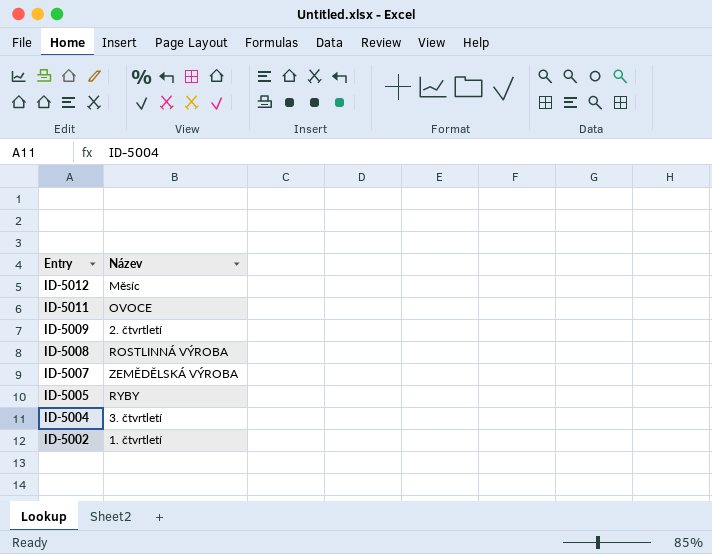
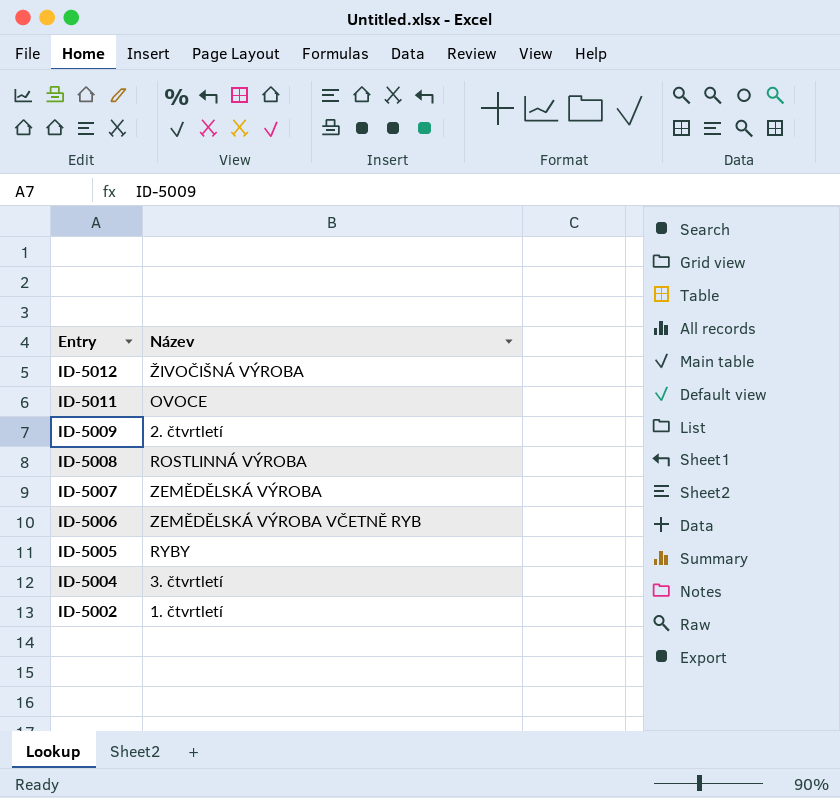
ID-5012 | Název: Měsíc -> ŽIVOČIŠNÁ VÝROBA
row ID-5006: none -> ZEMĚDĚLSKÁ VÝROBA VČETNĚ RYB

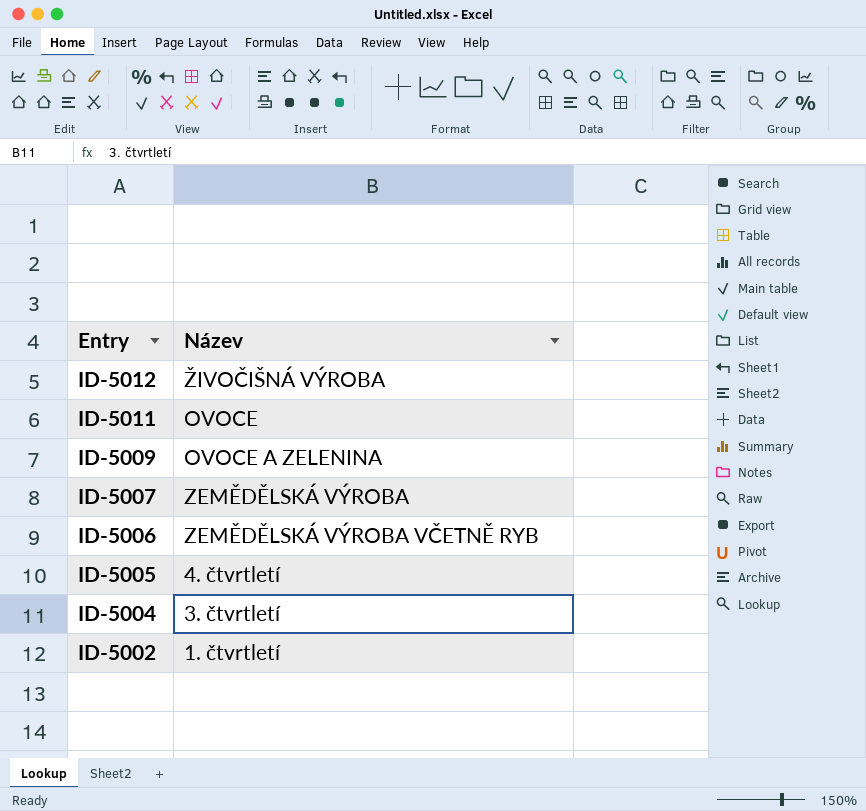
row ID-5008: ROSTLINNÁ VÝROBA -> none
ID-5009 | Název: 2. čtvrtletí -> OVOCE A ZELENINA
ID-5005 | Název: RYBY -> 4. čtvrtletí

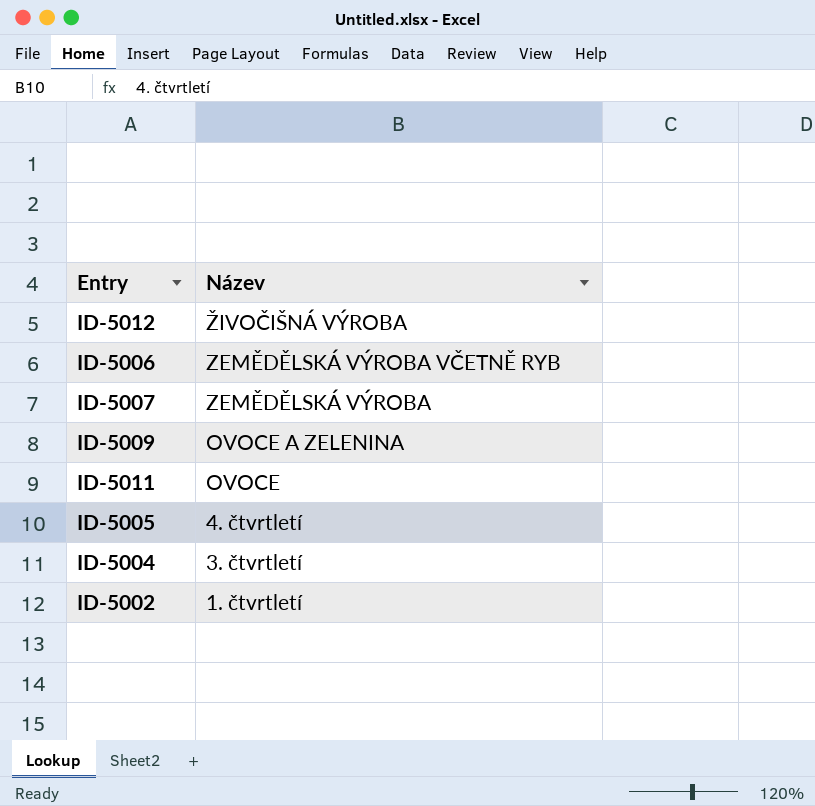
row order: Entry descending -> Název descending

